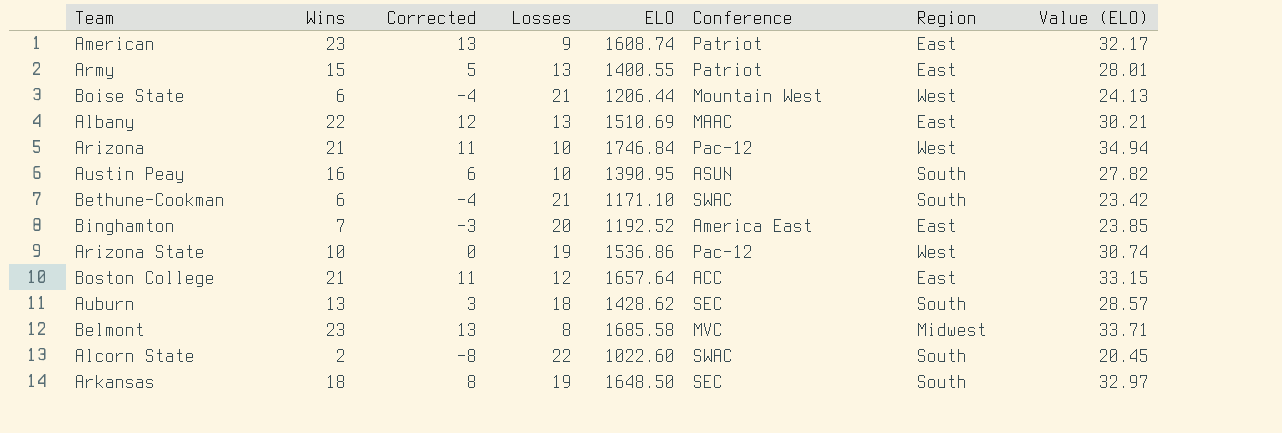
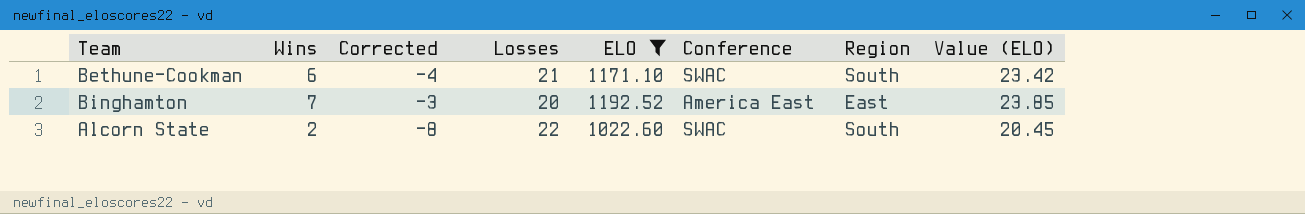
filter: none -> ELO <= 1192.52

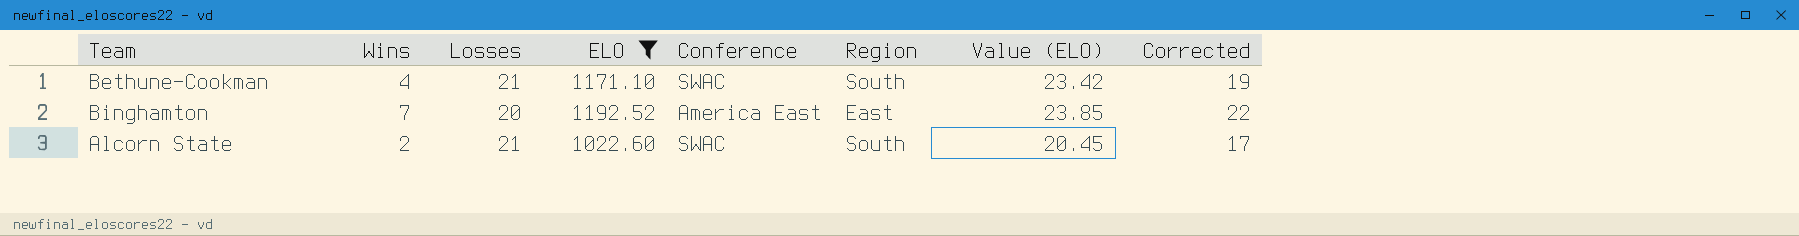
column Corrected | formula: [Wins] - 10 -> [Wins] + 15
column Corrected | position: 3 -> 8
Bethune-Cookman | Wins: 6 -> 4
Alcorn State | Losses: 22 -> 21

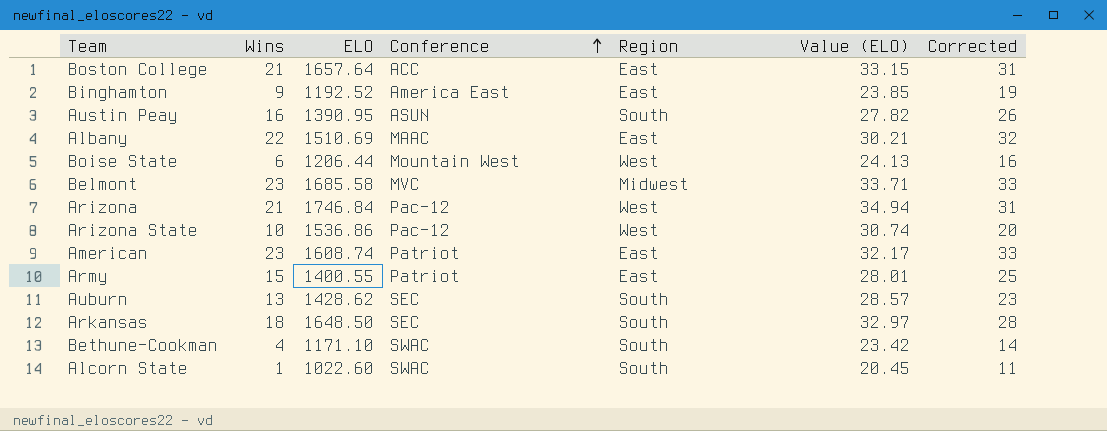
filter: ELO <= 1192.52 -> none
row order: none -> Conference ascending
column Losses | position: 3 -> none
column Corrected | formula: [Wins] + 15 -> [Wins] + 10
Binghamton | Wins: 7 -> 9
Alcorn State | Wins: 2 -> 1

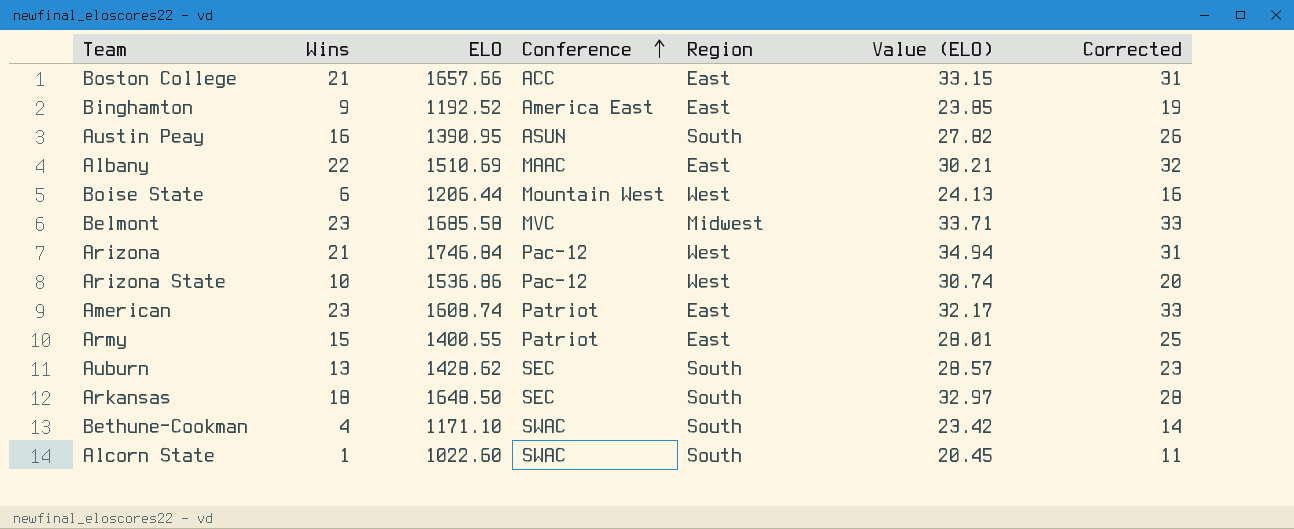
Boston College | ELO: 1657.64 -> 1657.66

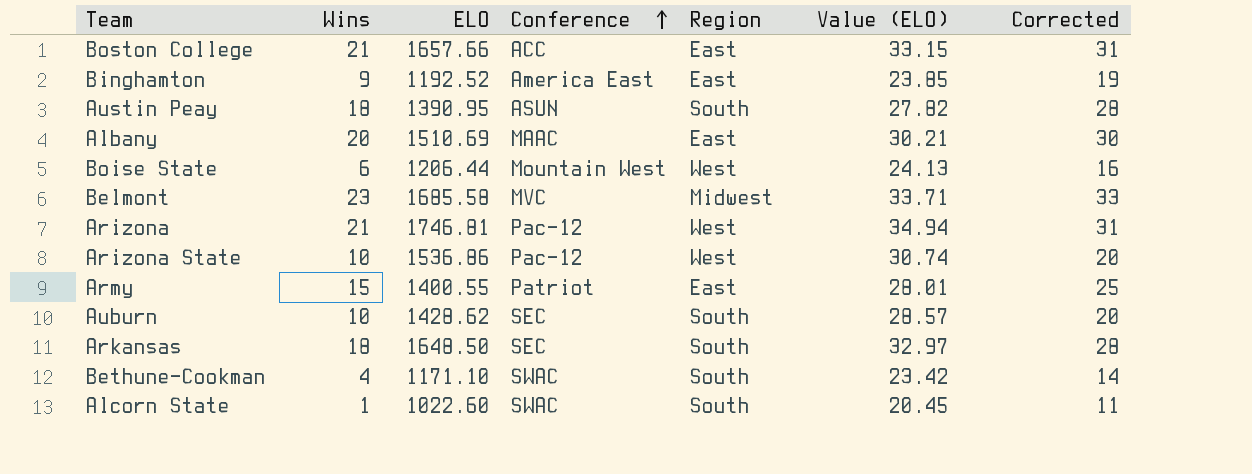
row American: 23 | 1608.74 | Patriot | East | 32.17 | 33 -> none
Austin Peay | Wins: 16 -> 18
Austin Peay | Corrected: 26 -> 28
Albany | Wins: 22 -> 20
Albany | Corrected: 32 -> 30
Arizona | ELO: 1746.84 -> 1746.81
Auburn | Wins: 13 -> 10
Auburn | Corrected: 23 -> 20

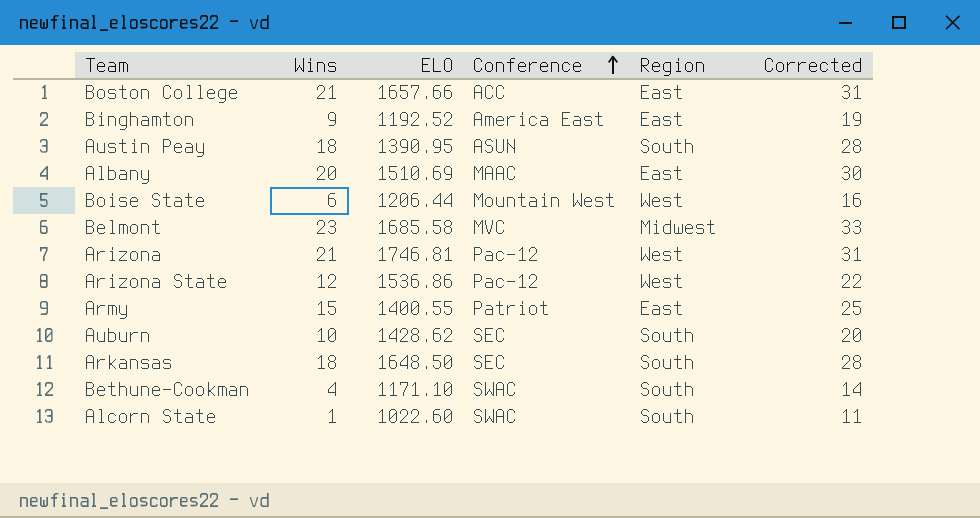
column Value (ELO) | formula: [ELO] * 0.02 -> none
Arizona State | Wins: 10 -> 12
Arizona State | Corrected: 20 -> 22

